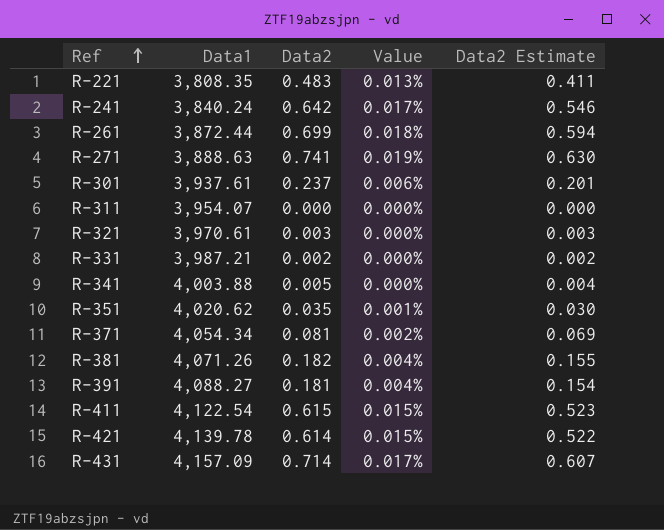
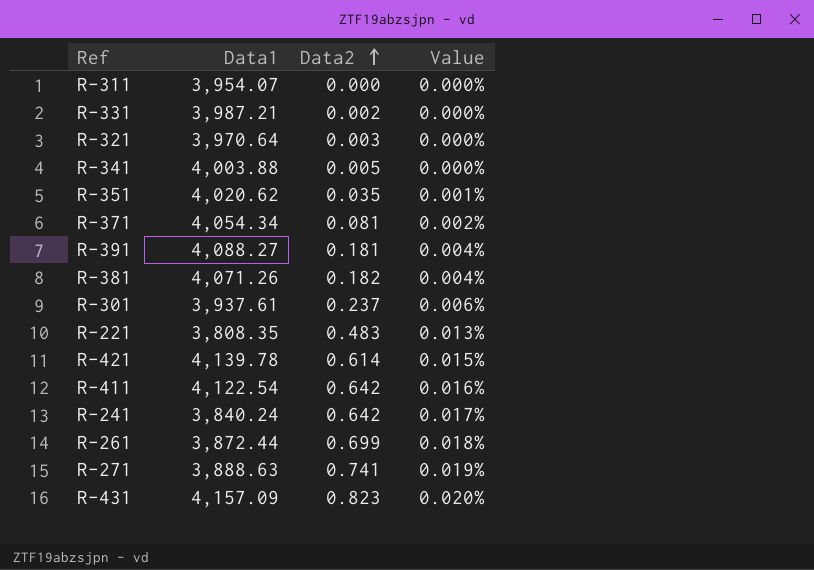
row order: Ref ascending -> Data2 ascending
column Data2 Estimate | formula: [Data2] * 0.85 -> none
R-321 | Data1: 3,970.61 -> 3,970.64
R-411 | Data2: 0.615 -> 0.642
R-411 | Value: 0.015% -> 0.016%
R-431 | Data2: 0.714 -> 0.823
R-431 | Value: 0.017% -> 0.020%

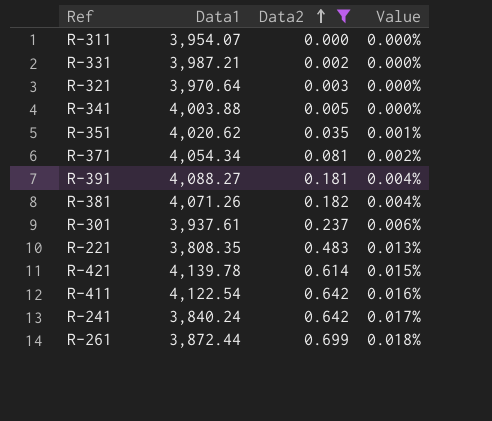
filter: none -> Data2 <= 0.699

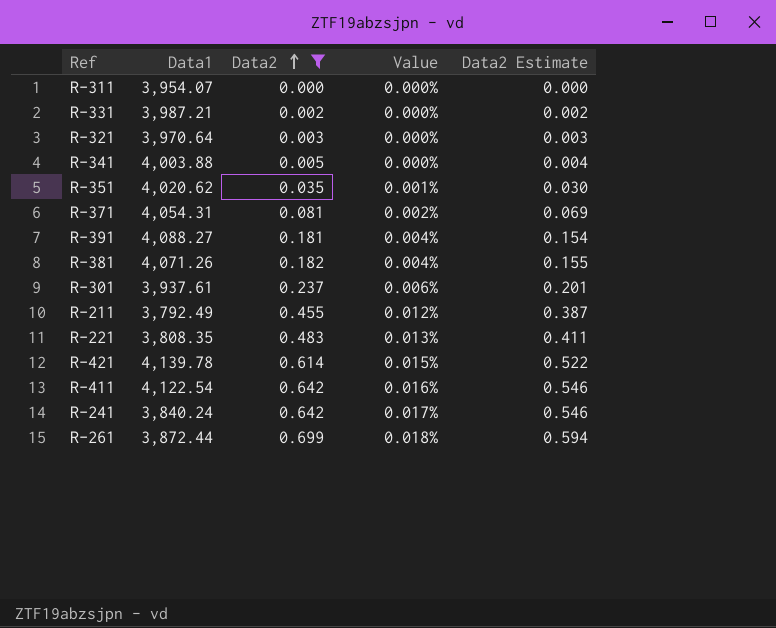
column Data2 Estimate | formula: none -> [Data2] * 0.85
R-371 | Data1: 4,054.34 -> 4,054.31
row R-211: none -> 3,792.49 | 0.455 | 0.012% | 0.387

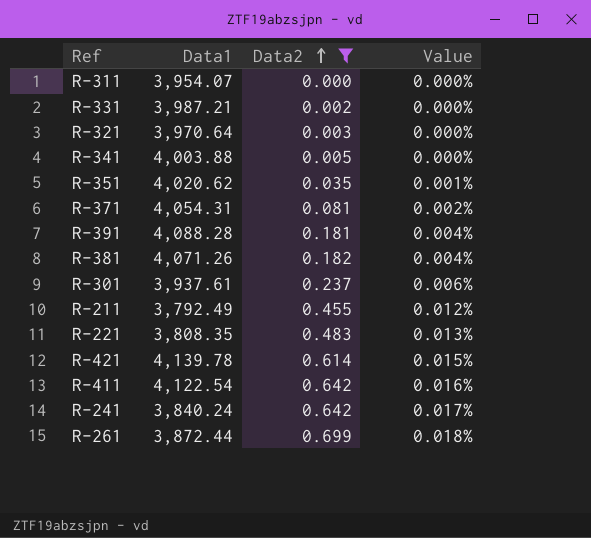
column Data2 Estimate | formula: [Data2] * 0.85 -> none
R-391 | Data1: 4,088.27 -> 4,088.28

